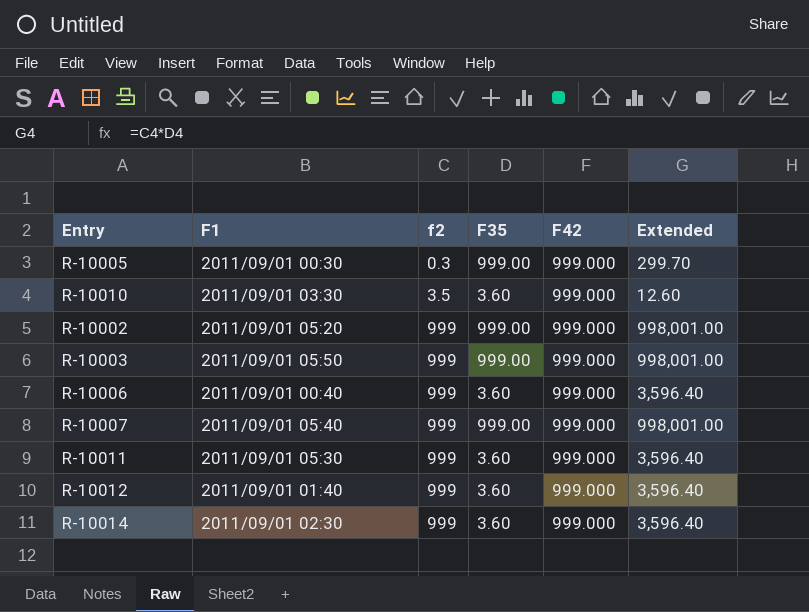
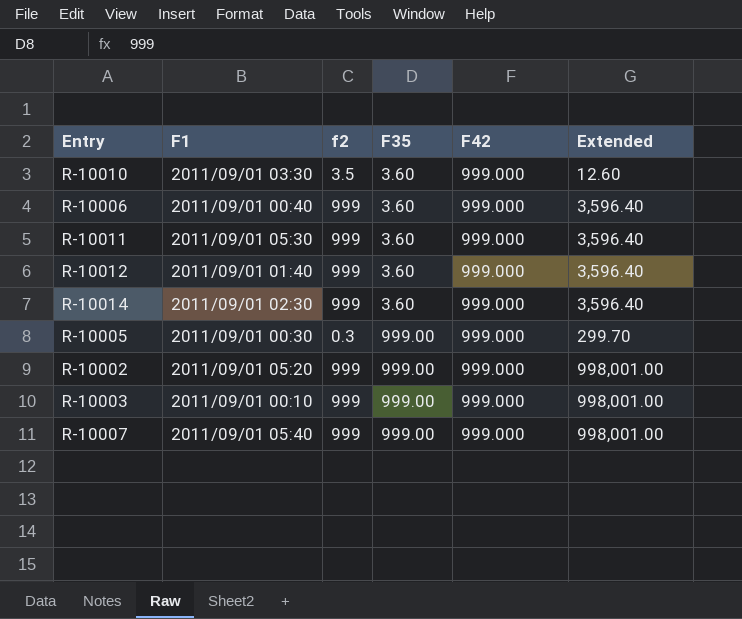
row order: f2 ascending -> F35 ascending
R-10003 | F1: 2011/09/01 05:50 -> 2011/09/01 00:10

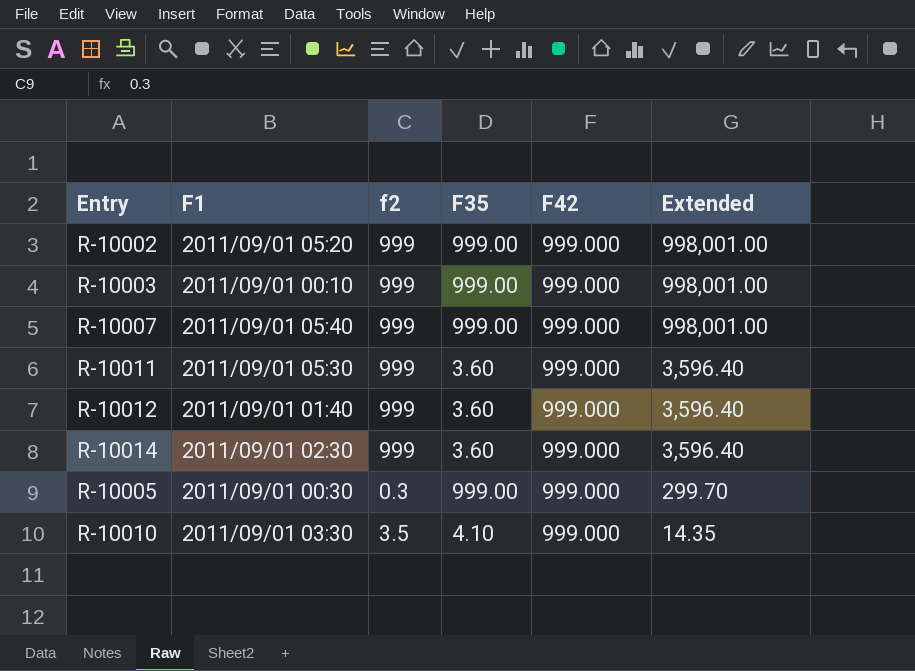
row order: F35 ascending -> Extended descending
row R-10006: 2011/09/01 00:40 | 999 | 3.60 | 999.000 | 3,596.40 -> none
R-10010 | F35: 3.60 -> 4.10
R-10010 | Extended: 12.60 -> 14.35

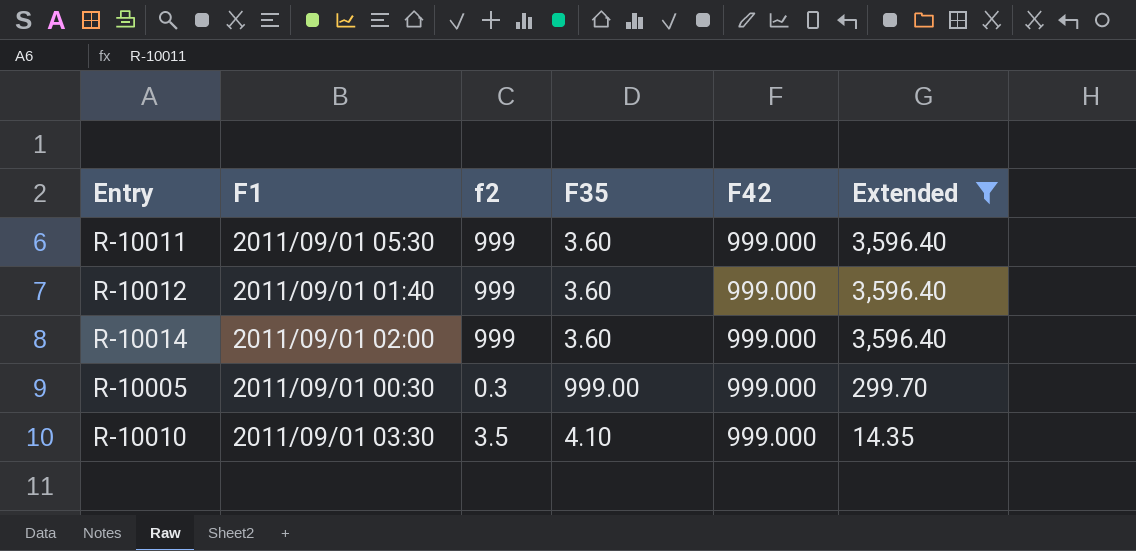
filter: none -> Extended != 998,001.00
R-10014 | F1: 2011/09/01 02:30 -> 2011/09/01 02:00

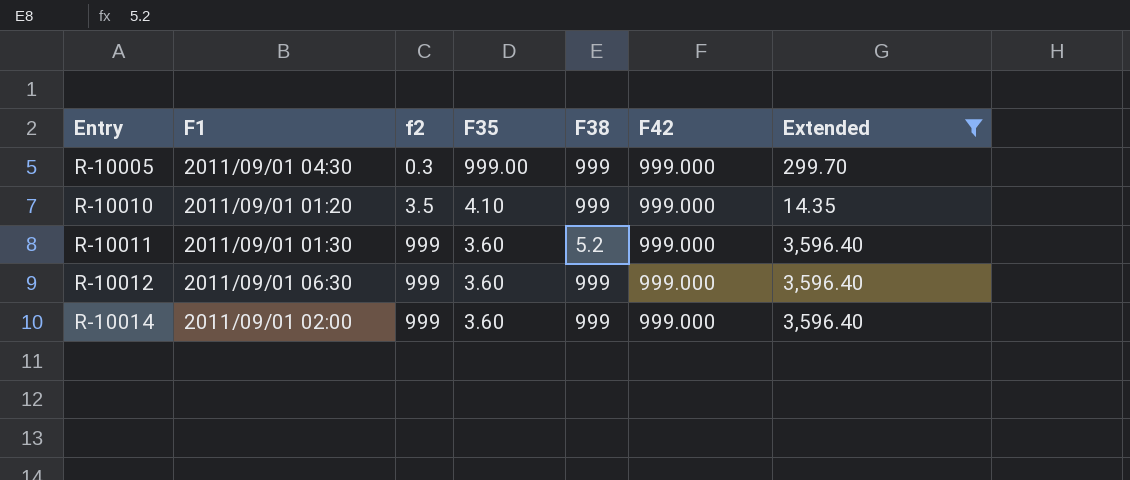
row order: Extended descending -> Entry ascending
column F38 | position: none -> 5
R-10005 | F1: 2011/09/01 00:30 -> 2011/09/01 04:30
R-10010 | F1: 2011/09/01 03:30 -> 2011/09/01 01:20
R-10011 | F1: 2011/09/01 05:30 -> 2011/09/01 01:30
R-10012 | F1: 2011/09/01 01:40 -> 2011/09/01 06:30

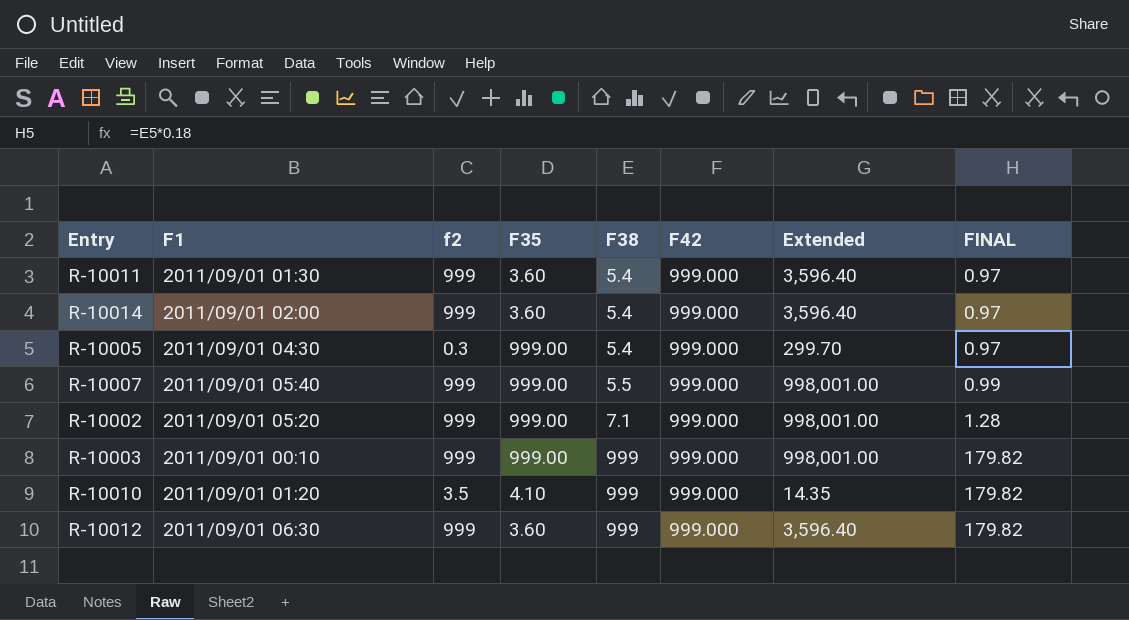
filter: Extended != 998,001.00 -> none
row order: Entry ascending -> F38 ascending
column FINAL | formula: none -> [F38] * 0.18
R-10011 | F38: 5.2 -> 5.4
R-10014 | F38: 999 -> 5.4
R-10005 | F38: 999 -> 5.4

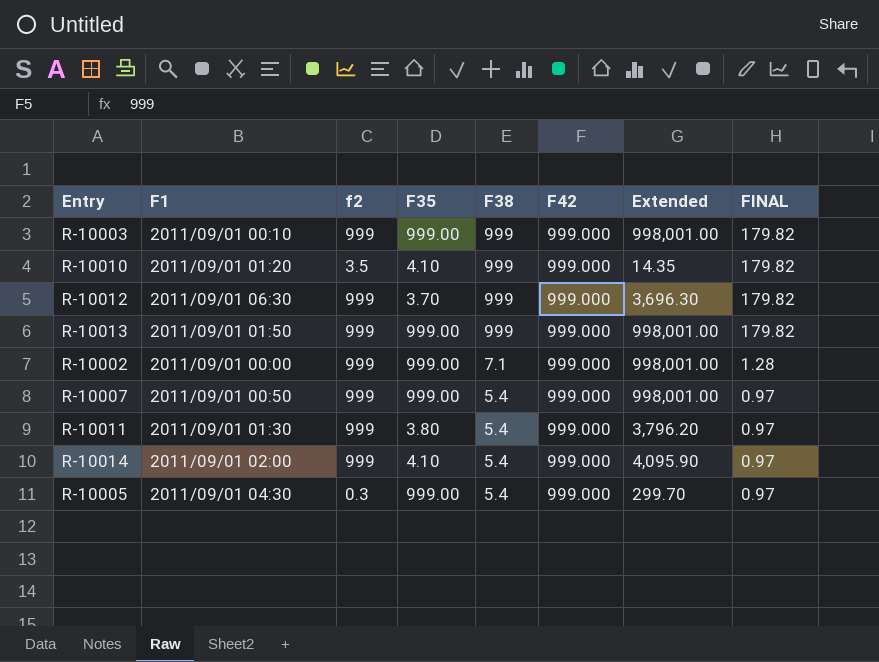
row order: F38 ascending -> F38 descending
R-10012 | F35: 3.60 -> 3.70
R-10012 | Extended: 3,596.40 -> 3,696.30
row R-10013: none -> 2011/09/01 01:50 | 999 | 999.00 | 999 | 999.000 | 998,001.00 | 179.82
R-10002 | F1: 2011/09/01 05:20 -> 2011/09/01 00:00
R-10007 | F1: 2011/09/01 05:40 -> 2011/09/01 00:50
R-10007 | F38: 5.5 -> 5.4
R-10007 | FINAL: 0.99 -> 0.97
R-10011 | F35: 3.60 -> 3.80
R-10011 | Extended: 3,596.40 -> 3,796.20
R-10014 | F35: 3.60 -> 4.10
R-10014 | Extended: 3,596.40 -> 4,095.90

